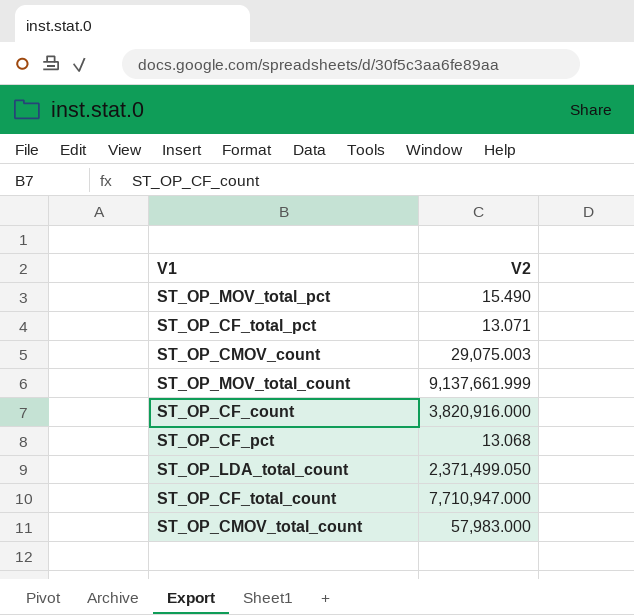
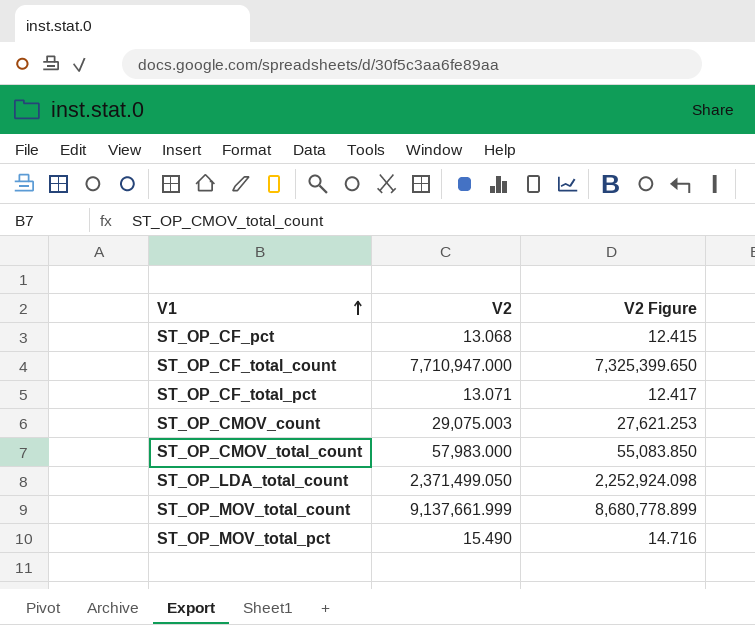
row order: none -> V1 ascending
column V2 Figure | formula: none -> [V2] * 0.95
row ST_OP_CF_count: 3,820,916.000 -> none

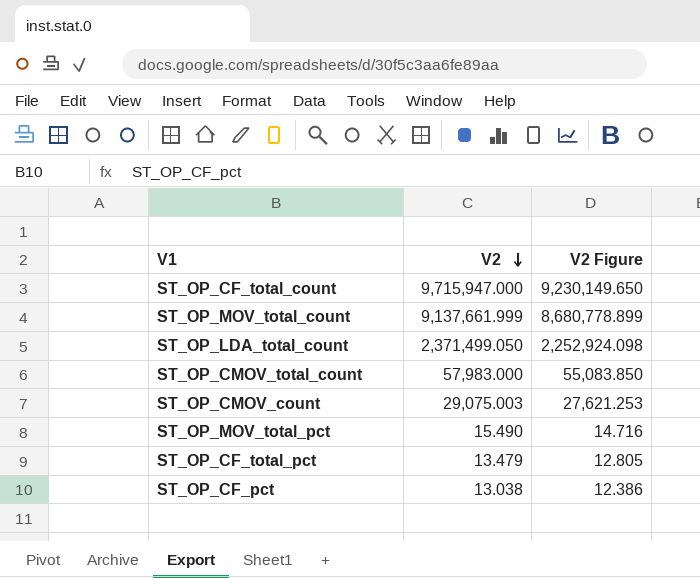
row order: V1 ascending -> V2 descending
ST_OP_CF_total_count | V2: 7,710,947.000 -> 9,715,947.000
ST_OP_CF_total_count | V2 Figure: 7,325,399.650 -> 9,230,149.650
ST_OP_CF_total_pct | V2: 13.071 -> 13.479
ST_OP_CF_total_pct | V2 Figure: 12.417 -> 12.805
ST_OP_CF_pct | V2: 13.068 -> 13.038
ST_OP_CF_pct | V2 Figure: 12.415 -> 12.386

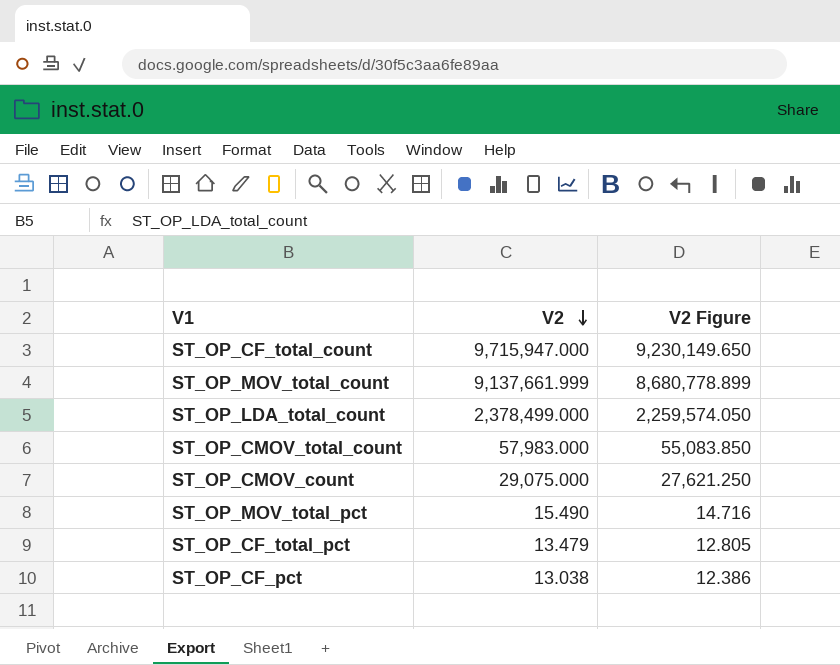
ST_OP_LDA_total_count | V2: 2,371,499.050 -> 2,378,499.000
ST_OP_LDA_total_count | V2 Figure: 2,252,924.098 -> 2,259,574.050
ST_OP_CMOV_count | V2: 29,075.003 -> 29,075.000
ST_OP_CMOV_count | V2 Figure: 27,621.253 -> 27,621.250

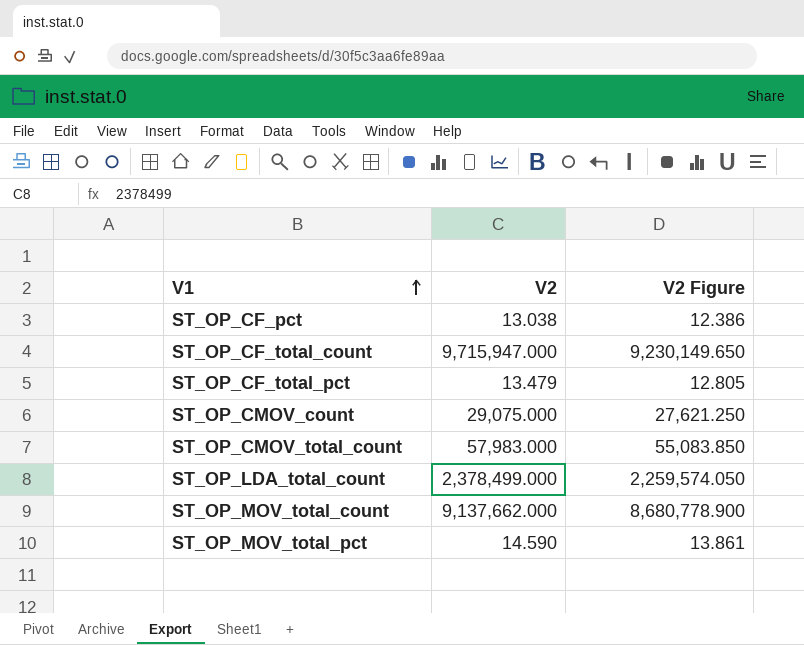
row order: V2 descending -> V1 ascending
ST_OP_MOV_total_count | V2: 9,137,661.999 -> 9,137,662.000
ST_OP_MOV_total_count | V2 Figure: 8,680,778.899 -> 8,680,778.900
ST_OP_MOV_total_pct | V2: 15.490 -> 14.590
ST_OP_MOV_total_pct | V2 Figure: 14.716 -> 13.861

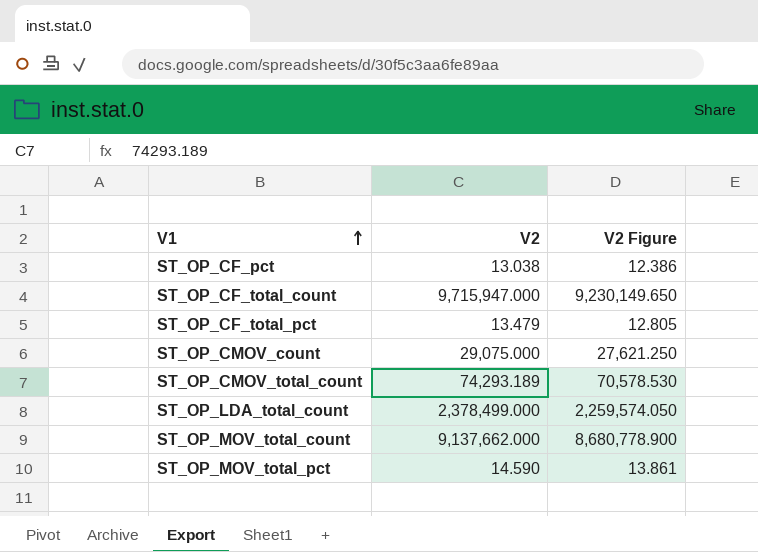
ST_OP_CMOV_total_count | V2: 57,983.000 -> 74,293.189
ST_OP_CMOV_total_count | V2 Figure: 55,083.850 -> 70,578.530

